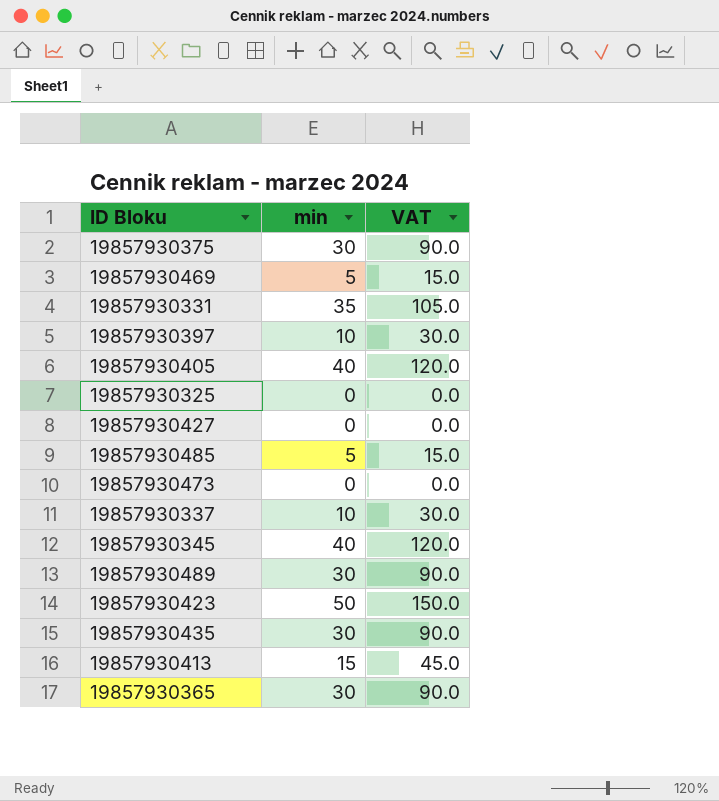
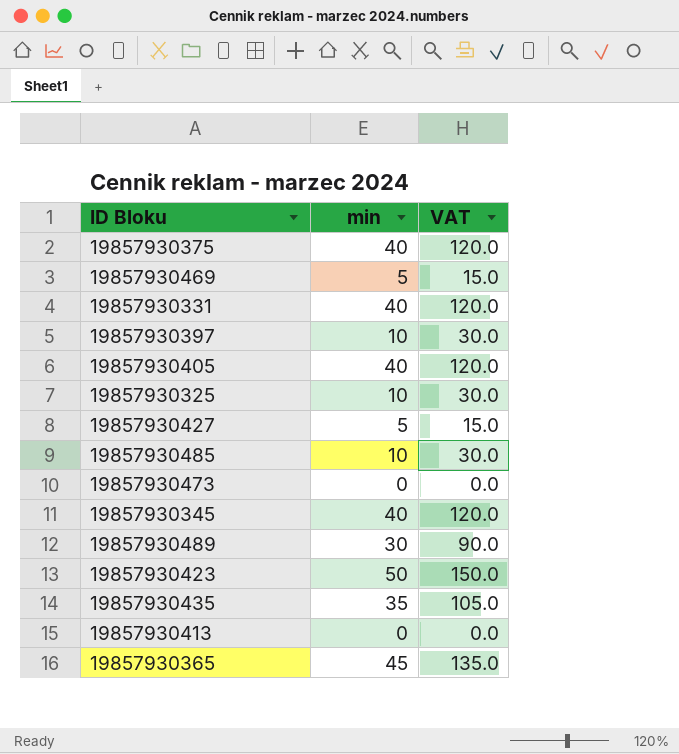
row 19857930337: 10 | 30.0 -> none
19857930375 | min: 30 -> 40
19857930375 | VAT: 90.0 -> 120.0
19857930331 | min: 35 -> 40
19857930331 | VAT: 105.0 -> 120.0
19857930325 | min: 0 -> 10
19857930325 | VAT: 0.0 -> 30.0
19857930427 | min: 0 -> 5
19857930427 | VAT: 0.0 -> 15.0
19857930485 | min: 5 -> 10
19857930485 | VAT: 15.0 -> 30.0
19857930435 | min: 30 -> 35
19857930435 | VAT: 90.0 -> 105.0
19857930413 | min: 15 -> 0
19857930413 | VAT: 45.0 -> 0.0
19857930365 | min: 30 -> 45
19857930365 | VAT: 90.0 -> 135.0

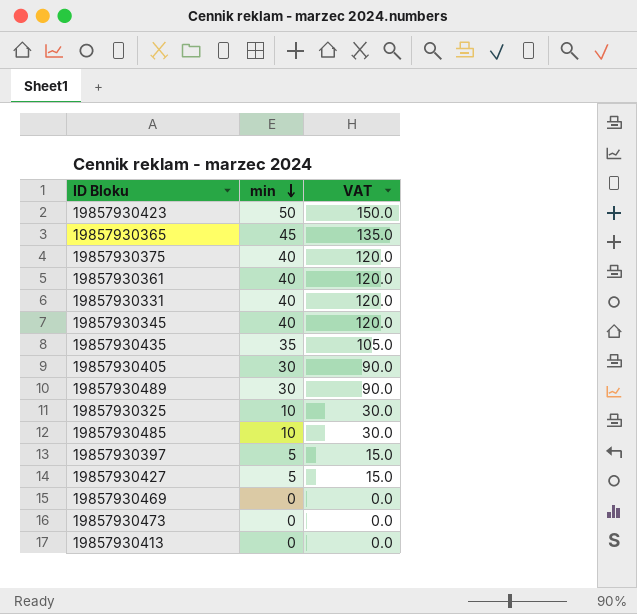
row order: none -> min descending
row 19857930361: none -> 40 | 120.0
19857930405 | min: 40 -> 30
19857930405 | VAT: 120.0 -> 90.0
19857930397 | min: 10 -> 5
19857930397 | VAT: 30.0 -> 15.0
19857930469 | min: 5 -> 0
19857930469 | VAT: 15.0 -> 0.0

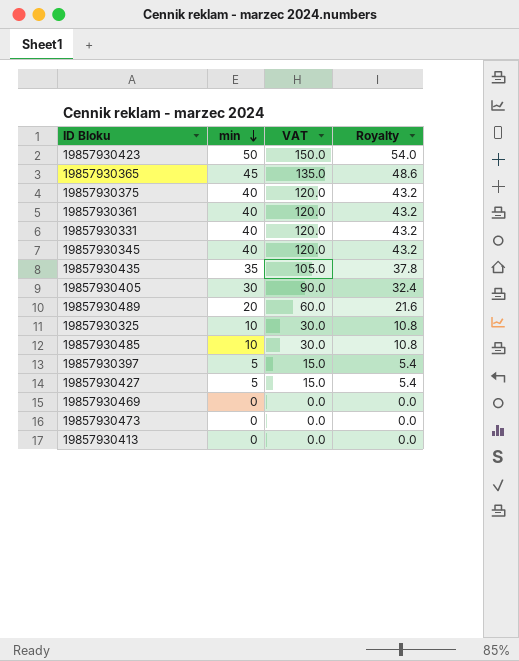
column Royalty | formula: none -> [min] * 1.08
19857930489 | min: 30 -> 20
19857930489 | VAT: 90.0 -> 60.0

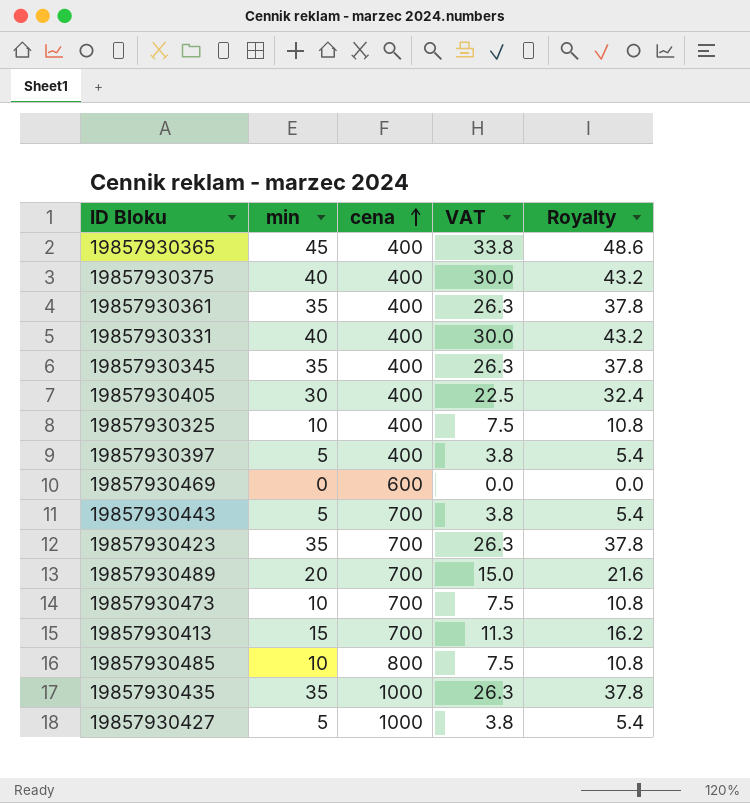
row order: min descending -> cena ascending
column cena | position: none -> 3
column VAT | formula: [min] * 3 -> [min] * 0.75
19857930361 | min: 40 -> 35
19857930361 | Royalty: 43.2 -> 37.8
19857930345 | min: 40 -> 35
19857930345 | Royalty: 43.2 -> 37.8
row 19857930443: none -> 5 | 700 | 3.8 | 5.4
19857930423 | min: 50 -> 35
19857930423 | Royalty: 54.0 -> 37.8
19857930473 | min: 0 -> 10
19857930473 | Royalty: 0.0 -> 10.8
19857930413 | min: 0 -> 15
19857930413 | Royalty: 0.0 -> 16.2

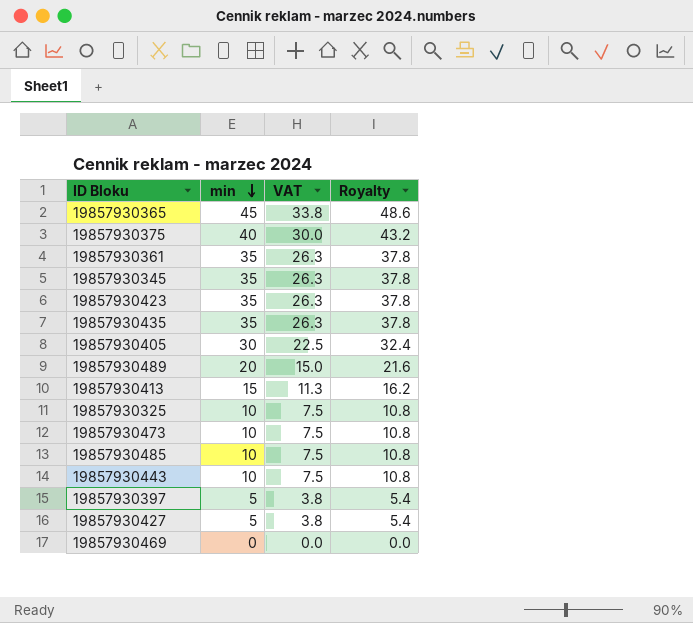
row order: cena ascending -> min descending
column cena | position: 3 -> none
row 19857930331: 40 | 400 | 30.0 | 43.2 -> none
19857930443 | min: 5 -> 10
19857930443 | VAT: 3.8 -> 7.5
19857930443 | Royalty: 5.4 -> 10.8

